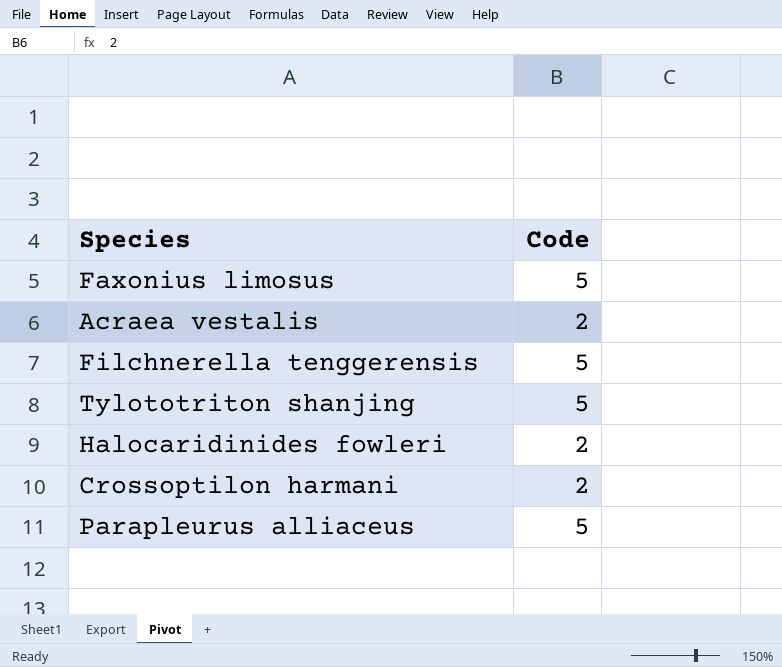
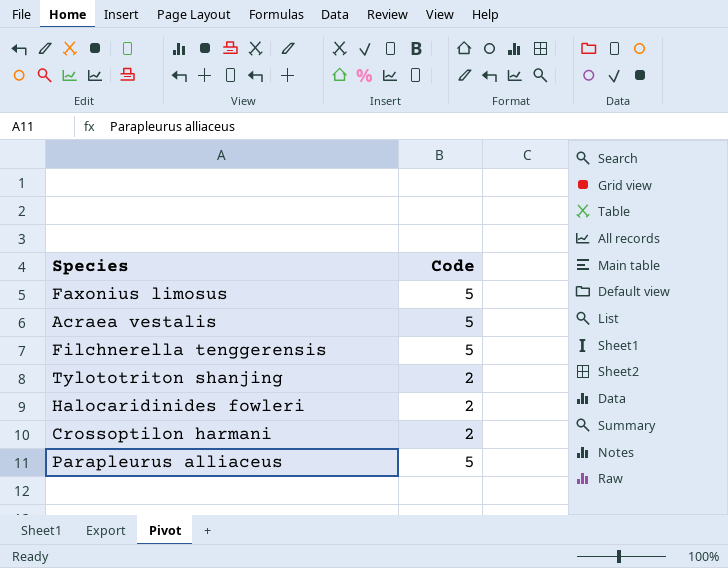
Acraea vestalis | Code: 2 -> 5
Tylototriton shanjing | Code: 5 -> 2

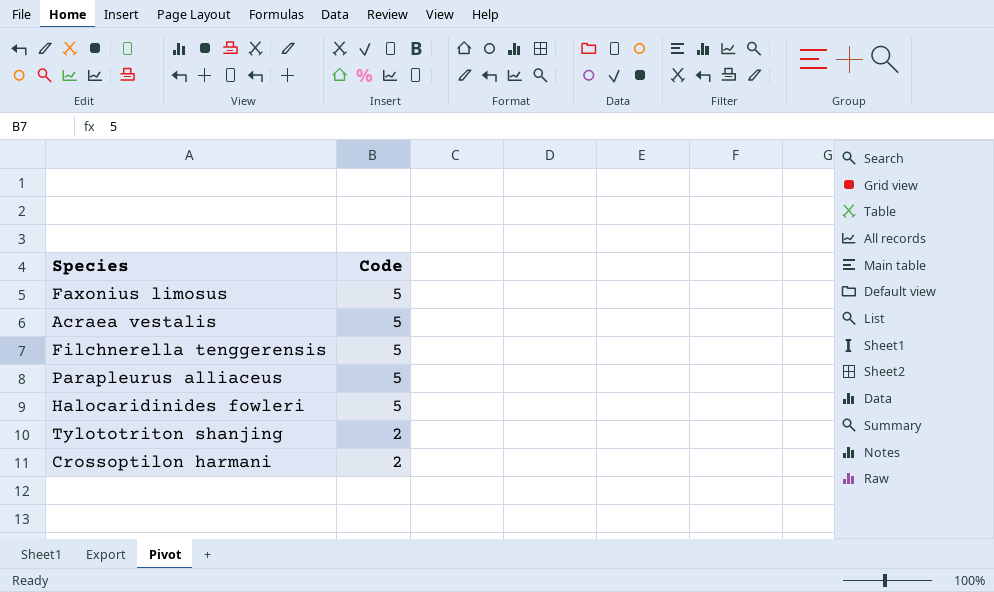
row order: none -> Code descending
Halocaridinides fowleri | Code: 2 -> 5

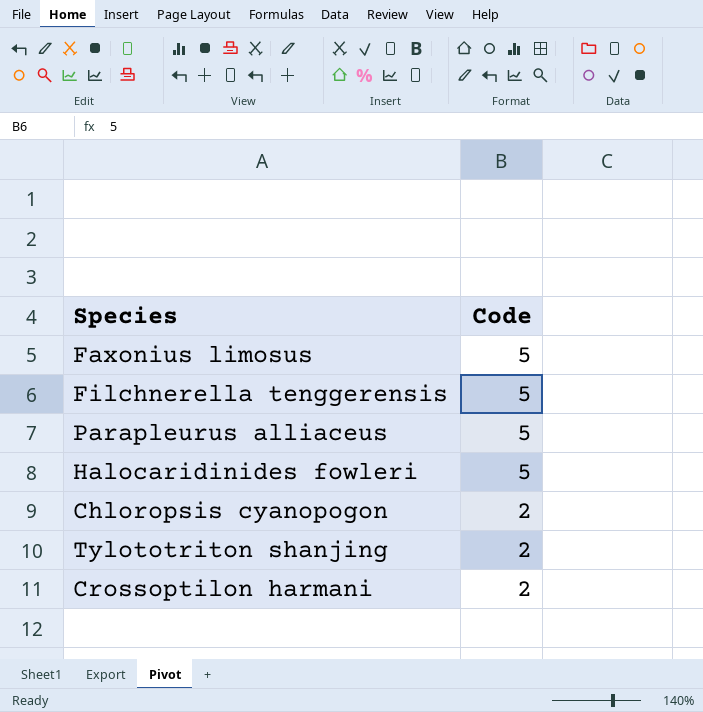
row Acraea vestalis: 5 -> none
row Chloropsis cyanopogon: none -> 2

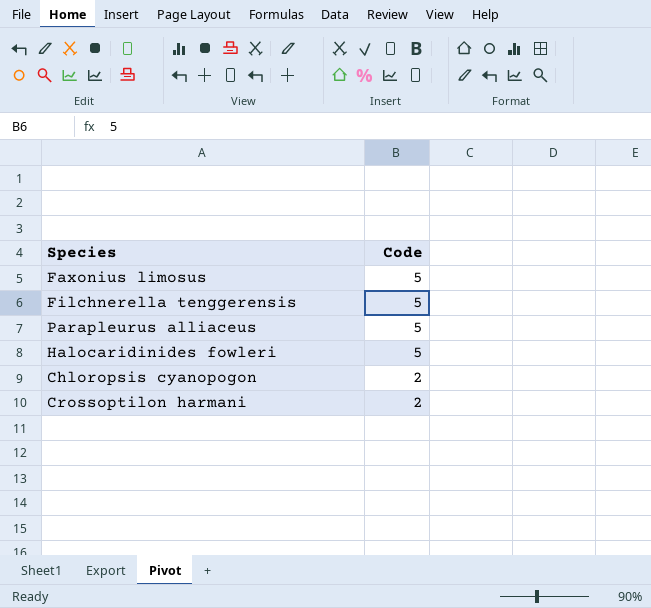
row Tylototriton shanjing: 2 -> none

